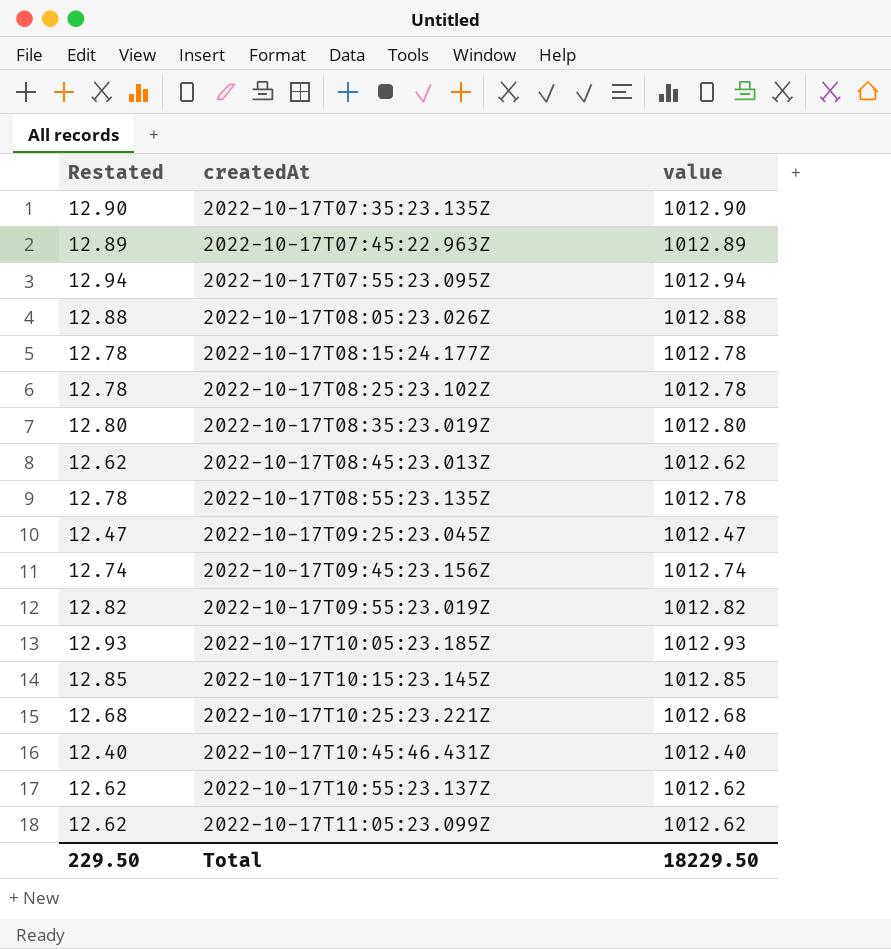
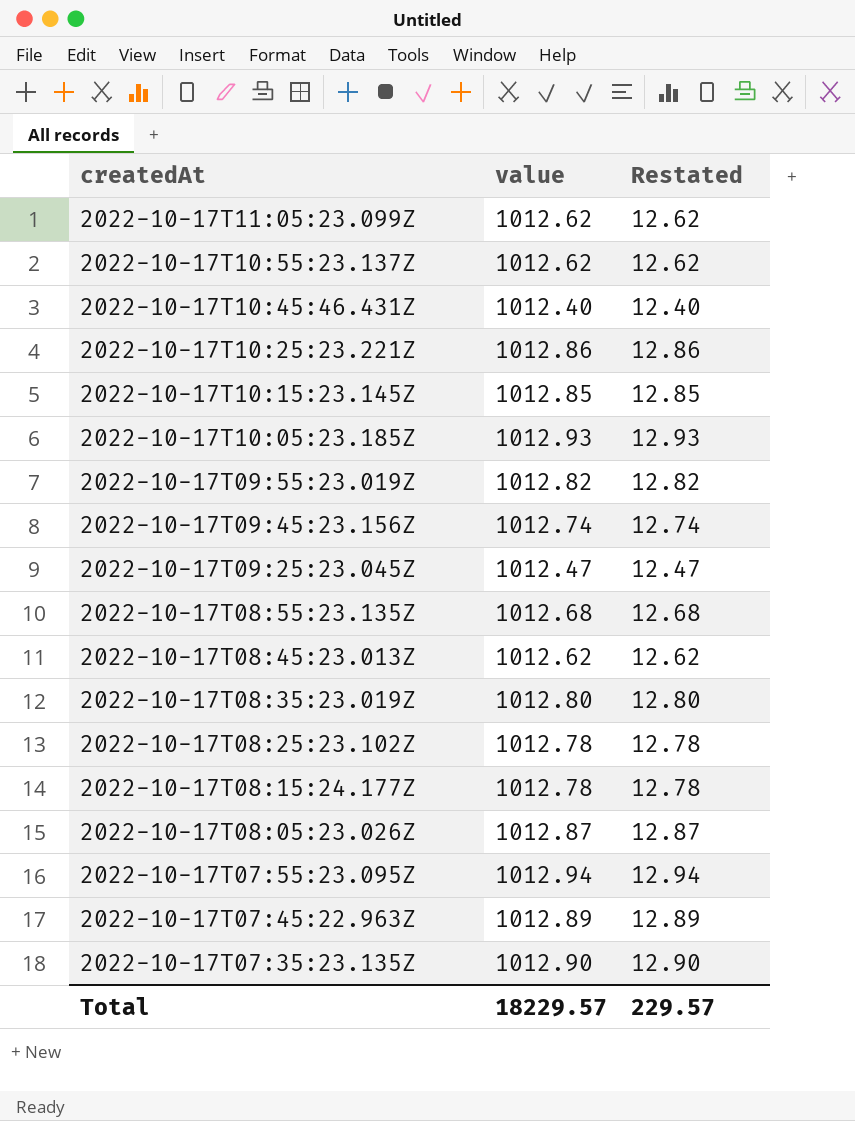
row order: createdAt ascending -> createdAt descending
column Restated | position: 1 -> 3
2022-10-17T10:25:23.221Z | value: 1012.68 -> 1012.86
2022-10-17T10:25:23.221Z | Restated: 12.68 -> 12.86
2022-10-17T08:55:23.135Z | value: 1012.78 -> 1012.68
2022-10-17T08:55:23.135Z | Restated: 12.78 -> 12.68
2022-10-17T08:05:23.026Z | value: 1012.88 -> 1012.87
2022-10-17T08:05:23.026Z | Restated: 12.88 -> 12.87
Total | value: 18229.50 -> 18229.57
Total | Restated: 229.50 -> 229.57

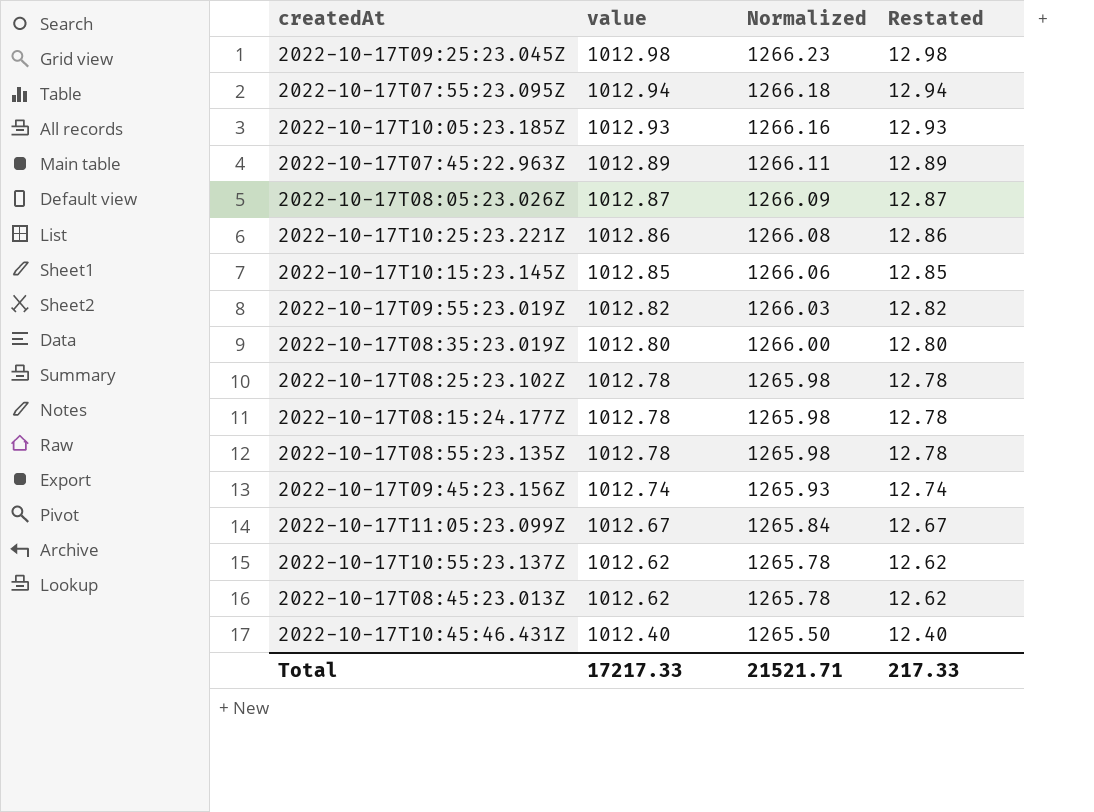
row order: createdAt descending -> value descending
column Normalized | formula: none -> [value] * 1.25
row 2022-10-17T07:35:23.135Z: 1012.90 | 12.90 -> none
2022-10-17T09:25:23.045Z | value: 1012.47 -> 1012.98
2022-10-17T09:25:23.045Z | Restated: 12.47 -> 12.98
2022-10-17T08:55:23.135Z | value: 1012.68 -> 1012.78
2022-10-17T08:55:23.135Z | Restated: 12.68 -> 12.78
2022-10-17T11:05:23.099Z | value: 1012.62 -> 1012.67
2022-10-17T11:05:23.099Z | Restated: 12.62 -> 12.67
Total | value: 18229.57 -> 17217.33
Total | Restated: 229.57 -> 217.33

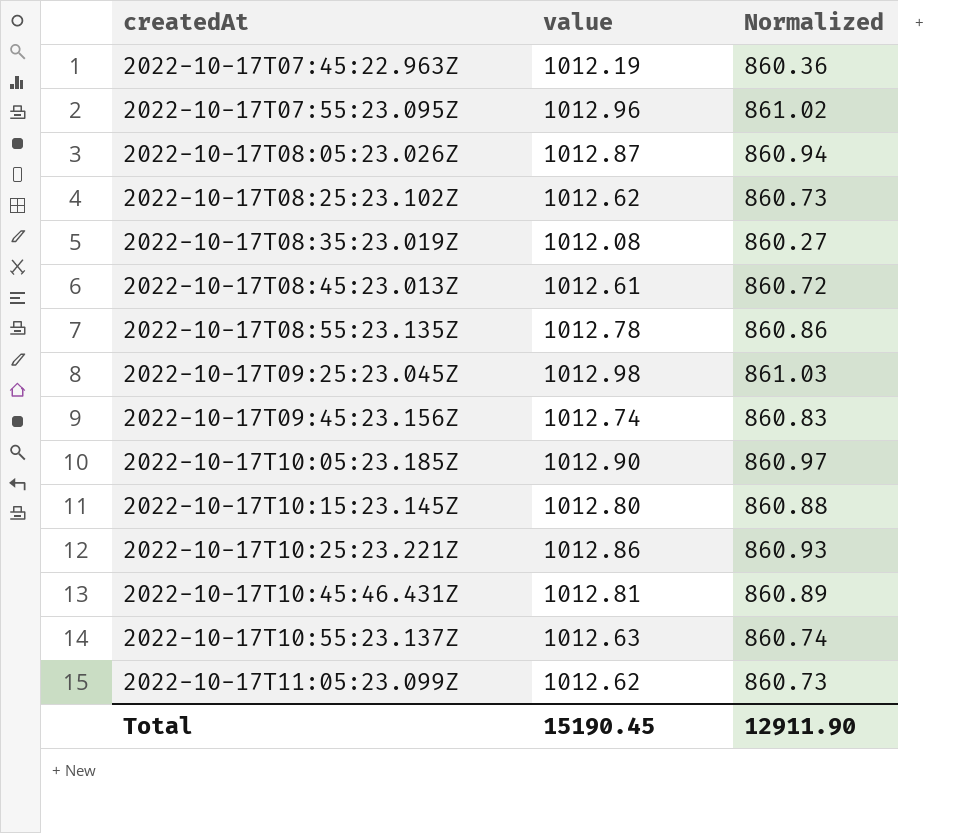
row order: value descending -> createdAt ascending
column Restated | formula: [value] - 1000 -> none
column Normalized | formula: [value] * 1.25 -> [value] * 0.85
row 2022-10-17T09:55:23.019Z: 1012.82 | 1266.03 | 12.82 -> none
row 2022-10-17T08:15:24.177Z: 1012.78 | 1265.98 | 12.78 -> none
2022-10-17T07:45:22.963Z | value: 1012.89 -> 1012.19
2022-10-17T07:55:23.095Z | value: 1012.94 -> 1012.96
2022-10-17T08:25:23.102Z | value: 1012.78 -> 1012.62
2022-10-17T08:35:23.019Z | value: 1012.80 -> 1012.08
2022-10-17T08:45:23.013Z | value: 1012.62 -> 1012.61
2022-10-17T10:05:23.185Z | value: 1012.93 -> 1012.90
2022-10-17T10:15:23.145Z | value: 1012.85 -> 1012.80
2022-10-17T10:45:46.431Z | value: 1012.40 -> 1012.81
2022-10-17T10:55:23.137Z | value: 1012.62 -> 1012.63
2022-10-17T11:05:23.099Z | value: 1012.67 -> 1012.62
Total | value: 17217.33 -> 15190.45
Total | Normalized: 21521.71 -> 12911.90

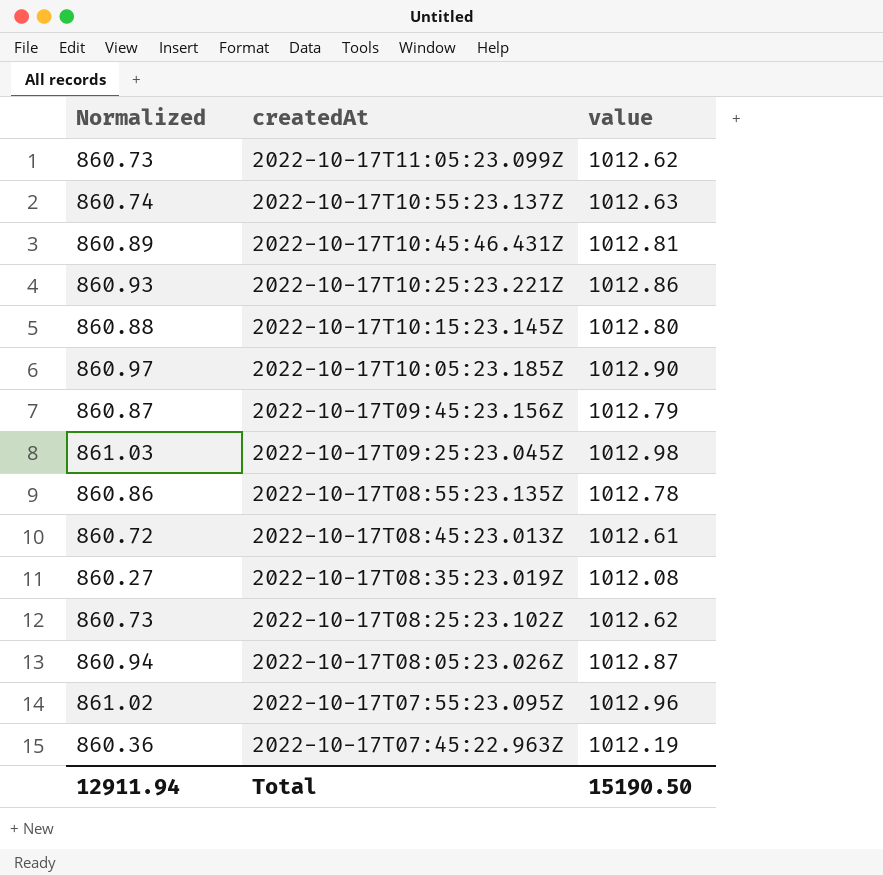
row order: createdAt ascending -> createdAt descending
column Normalized | position: 3 -> 1
2022-10-17T09:45:23.156Z | Normalized: 860.83 -> 860.87
2022-10-17T09:45:23.156Z | value: 1012.74 -> 1012.79
Total | Normalized: 12911.90 -> 12911.94
Total | value: 15190.45 -> 15190.50

